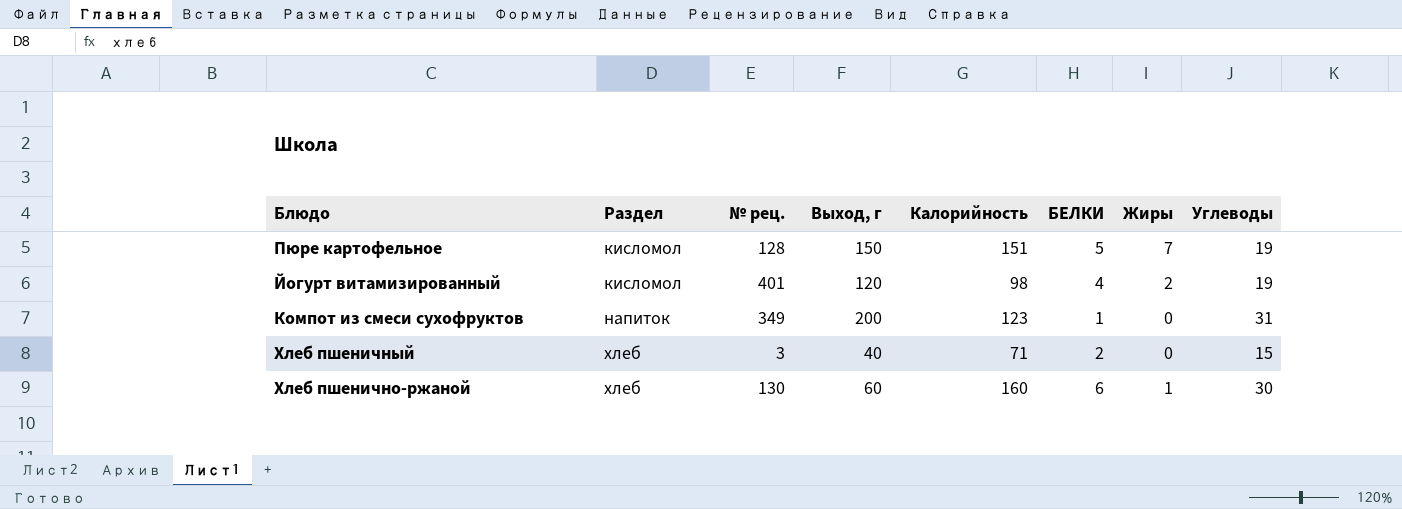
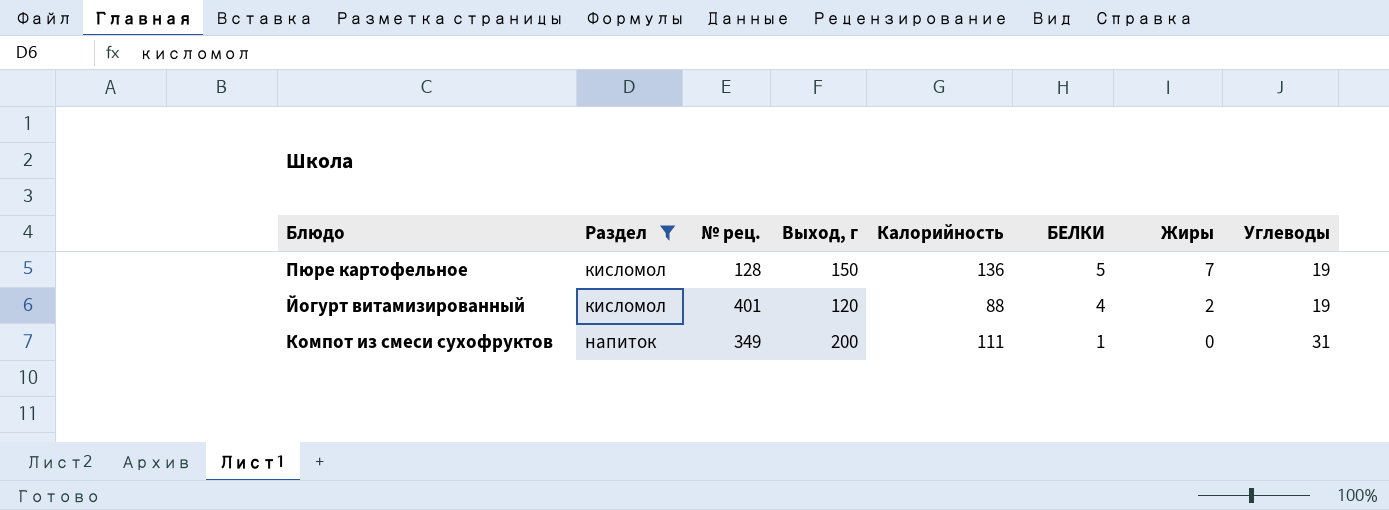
filter: none -> Раздел != хлеб
Пюре картофельное | Калорийность: 151 -> 136
Йогурт витамизированный | Калорийность: 98 -> 88
Компот из смеси сухофруктов | Калорийность: 123 -> 111

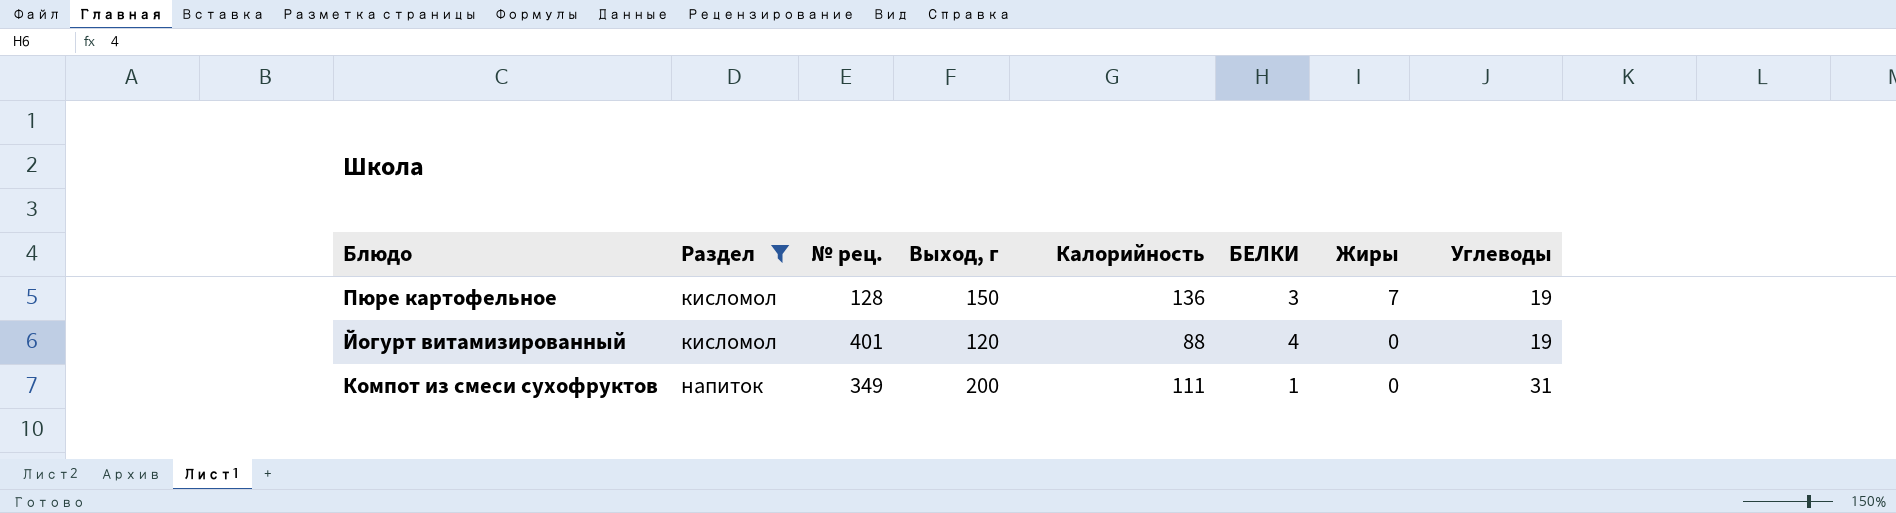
Пюре картофельное | БЕЛКИ: 5 -> 3
Йогурт витамизированный | Жиры: 2 -> 0

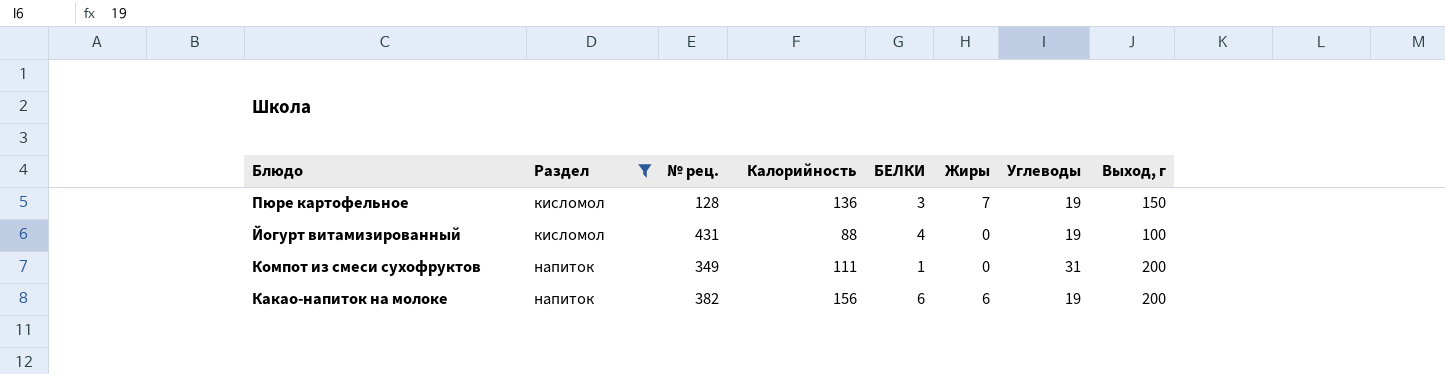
column Выход, г | position: 4 -> 8
Йогурт витамизированный | № рец.: 401 -> 431
Йогурт витамизированный | Выход, г: 120 -> 100
row Какао-напиток на молоке: none -> напиток | 382 | 156 | 6 | 6 | 19 | 200

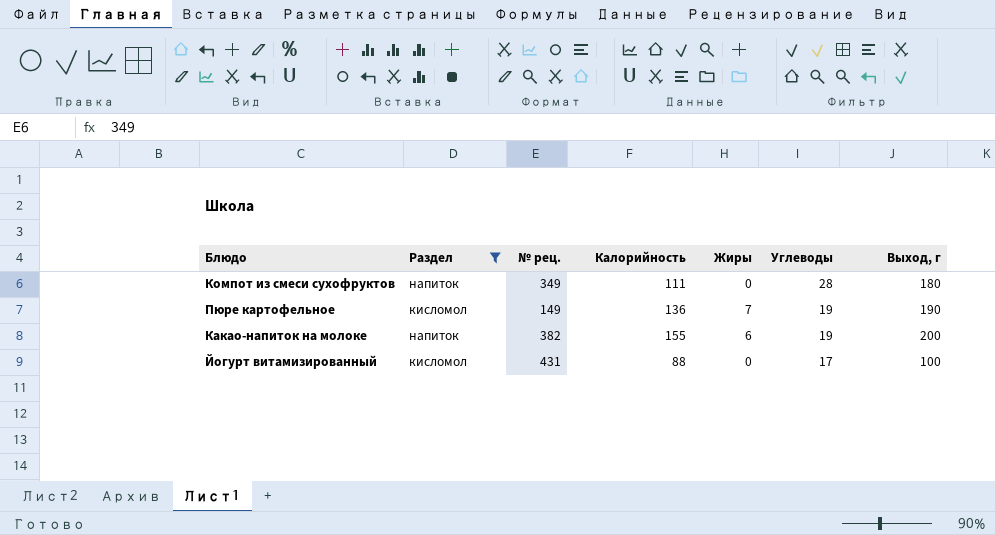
row order: Раздел ascending -> Углеводы descending
column БЕЛКИ | position: 5 -> none
Компот из смеси сухофруктов | Углеводы: 31 -> 28
Компот из смеси сухофруктов | Выход, г: 200 -> 180
Пюре картофельное | № рец.: 128 -> 149
Пюре картофельное | Выход, г: 150 -> 190
Какао-напиток на молоке | Калорийность: 156 -> 155
Йогурт витамизированный | Углеводы: 19 -> 17

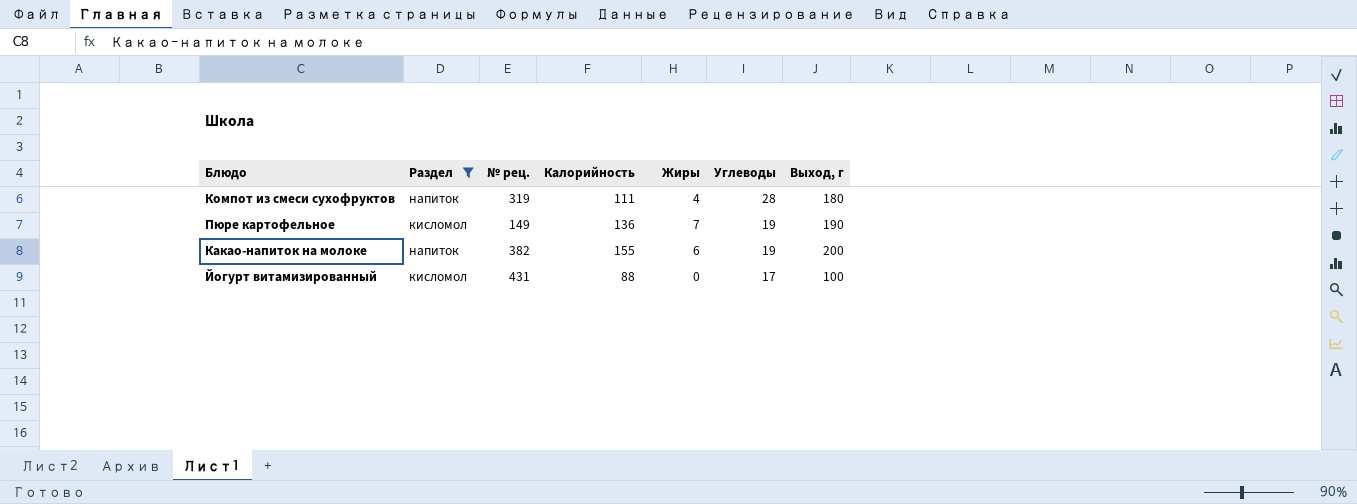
Компот из смеси сухофруктов | № рец.: 349 -> 319
Компот из смеси сухофруктов | Жиры: 0 -> 4

